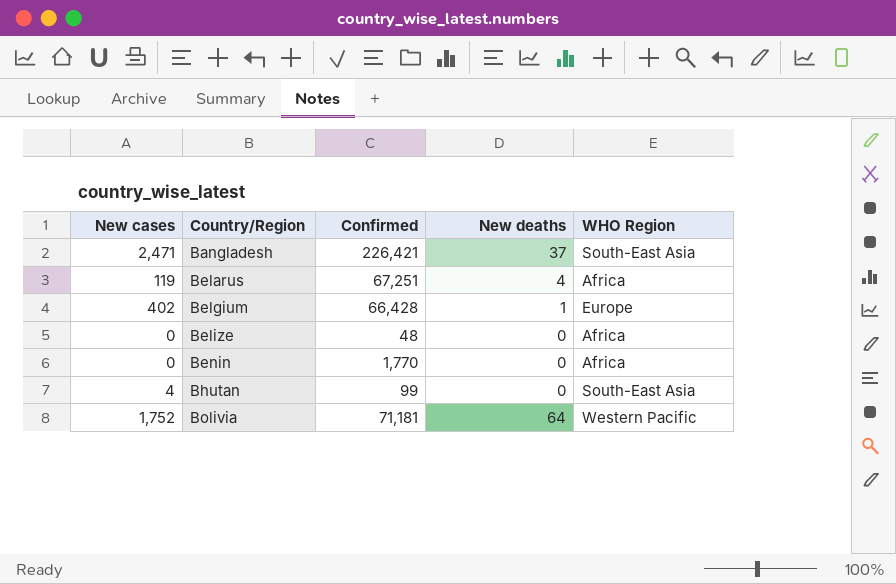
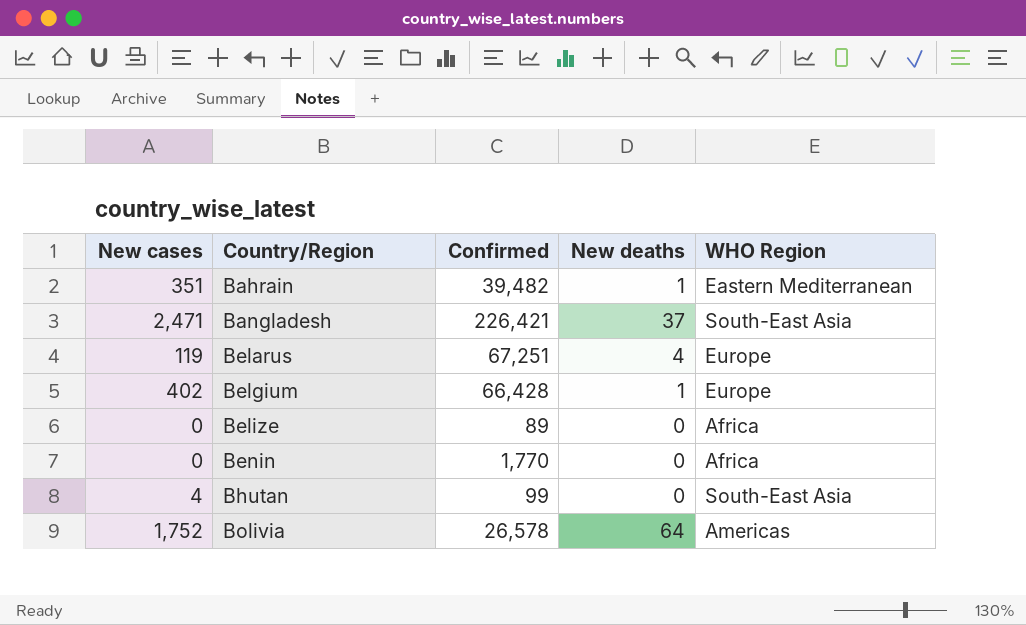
row Bahrain: none -> 351 | 39,482 | 1 | Eastern Mediterranean
Belarus | WHO Region: Africa -> Europe
Belize | Confirmed: 48 -> 89
Bolivia | Confirmed: 71,181 -> 26,578
Bolivia | WHO Region: Western Pacific -> Americas

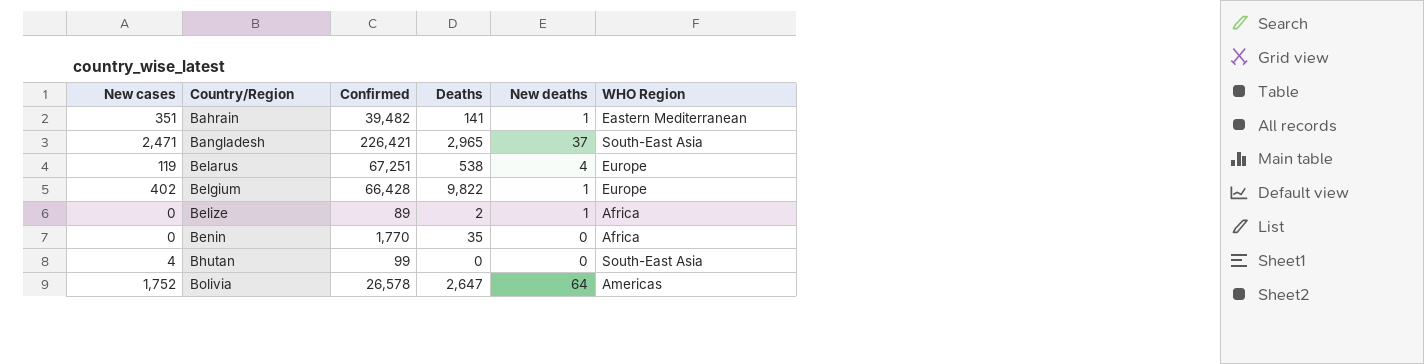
column Deaths | position: none -> 4
Belize | New deaths: 0 -> 1

